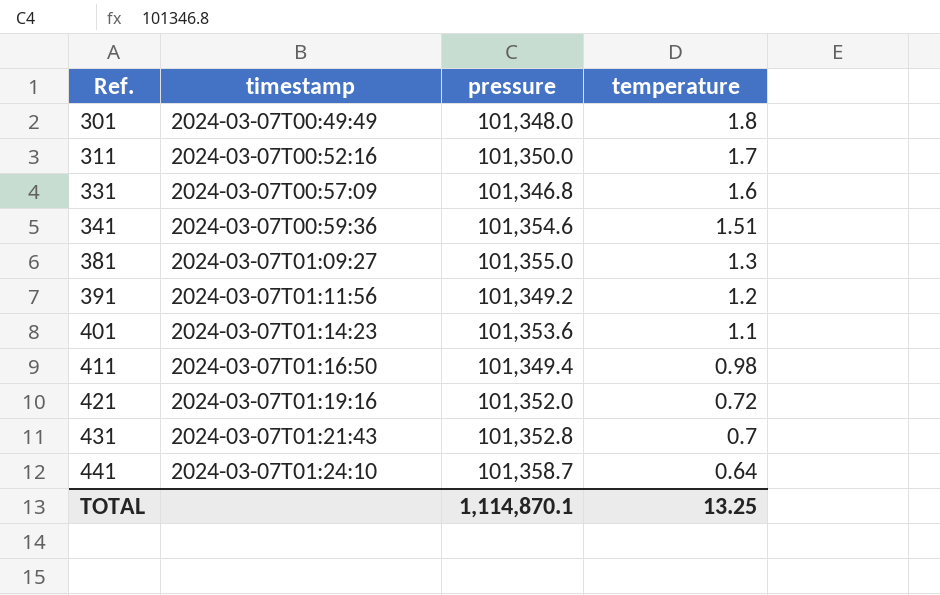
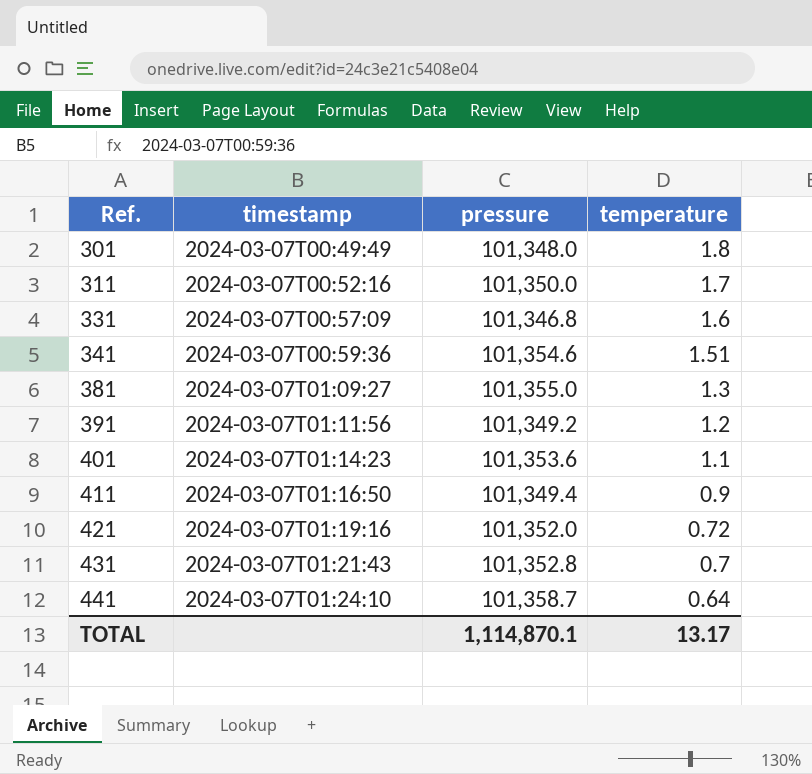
411 | temperature: 0.98 -> 0.9
TOTAL | temperature: 13.25 -> 13.17

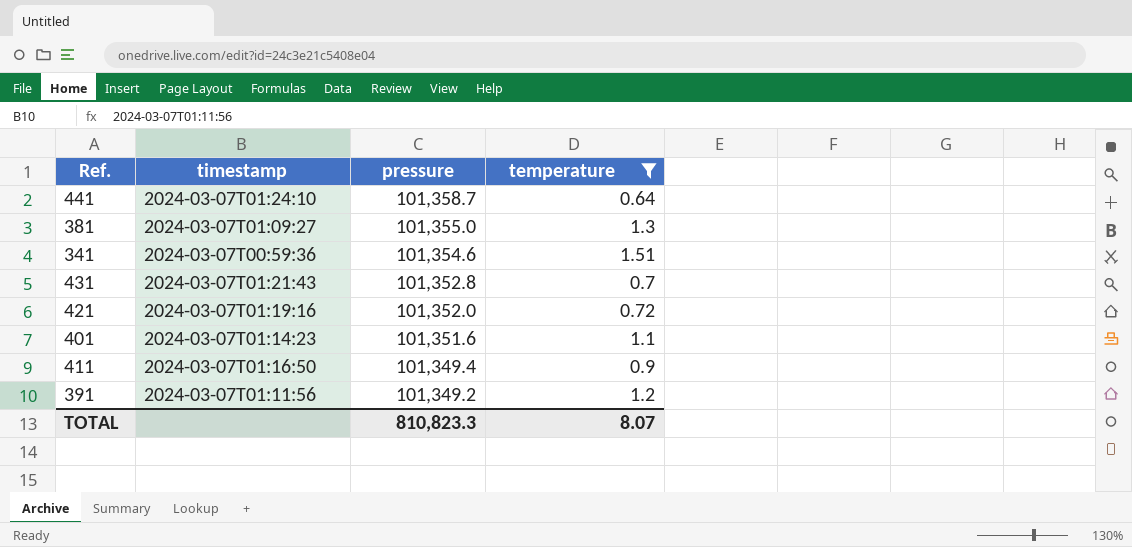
filter: none -> temperature <= 1.51
row order: Ref. ascending -> pressure descending
401 | pressure: 101,353.6 -> 101,351.6
TOTAL | pressure: 1,114,870.1 -> 810,823.3
TOTAL | temperature: 13.17 -> 8.07

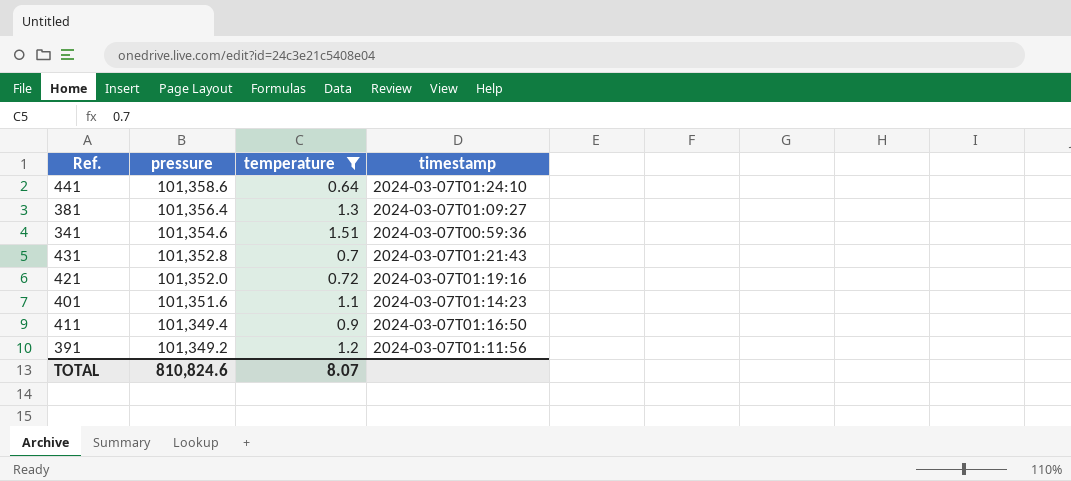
column timestamp | position: 2 -> 4
441 | pressure: 101,358.7 -> 101,358.6
381 | pressure: 101,355.0 -> 101,356.4
TOTAL | pressure: 810,823.3 -> 810,824.6

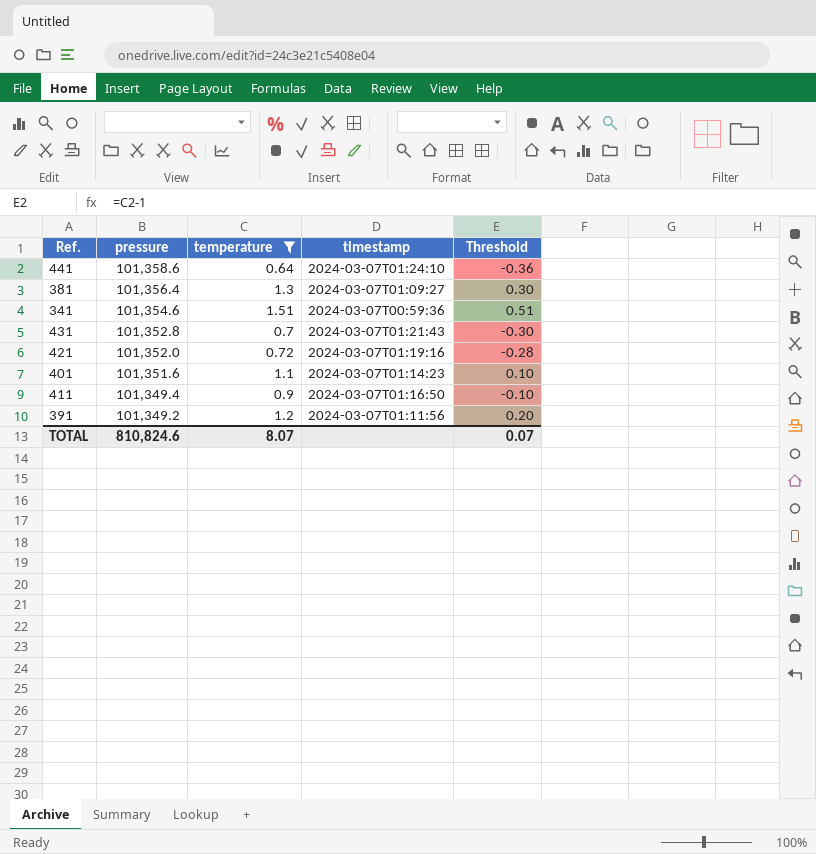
column Threshold | formula: none -> [temperature] - 1

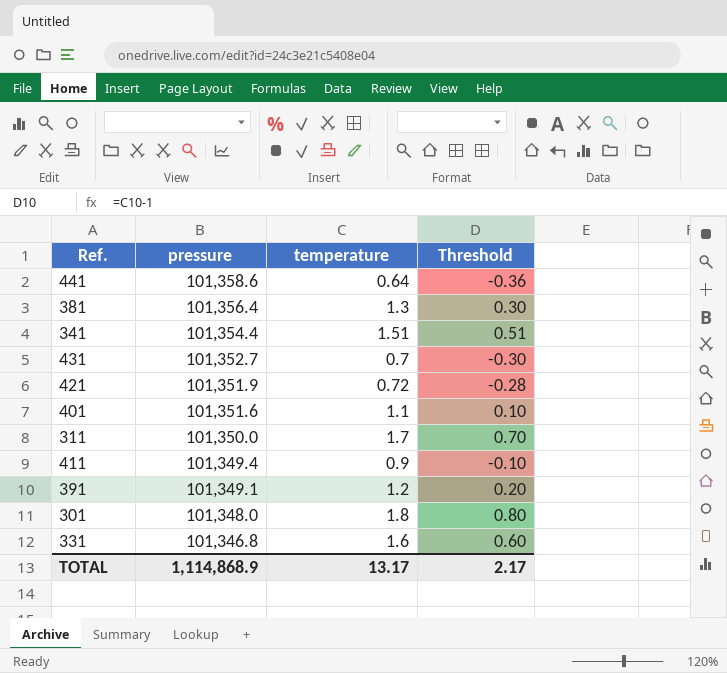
filter: temperature <= 1.51 -> none
column timestamp | position: 4 -> none
341 | pressure: 101,354.6 -> 101,354.4
431 | pressure: 101,352.8 -> 101,352.7
421 | pressure: 101,352.0 -> 101,351.9
391 | pressure: 101,349.2 -> 101,349.1
TOTAL | pressure: 810,824.6 -> 1,114,868.9
TOTAL | temperature: 8.07 -> 13.17
TOTAL | Threshold: 0.07 -> 2.17

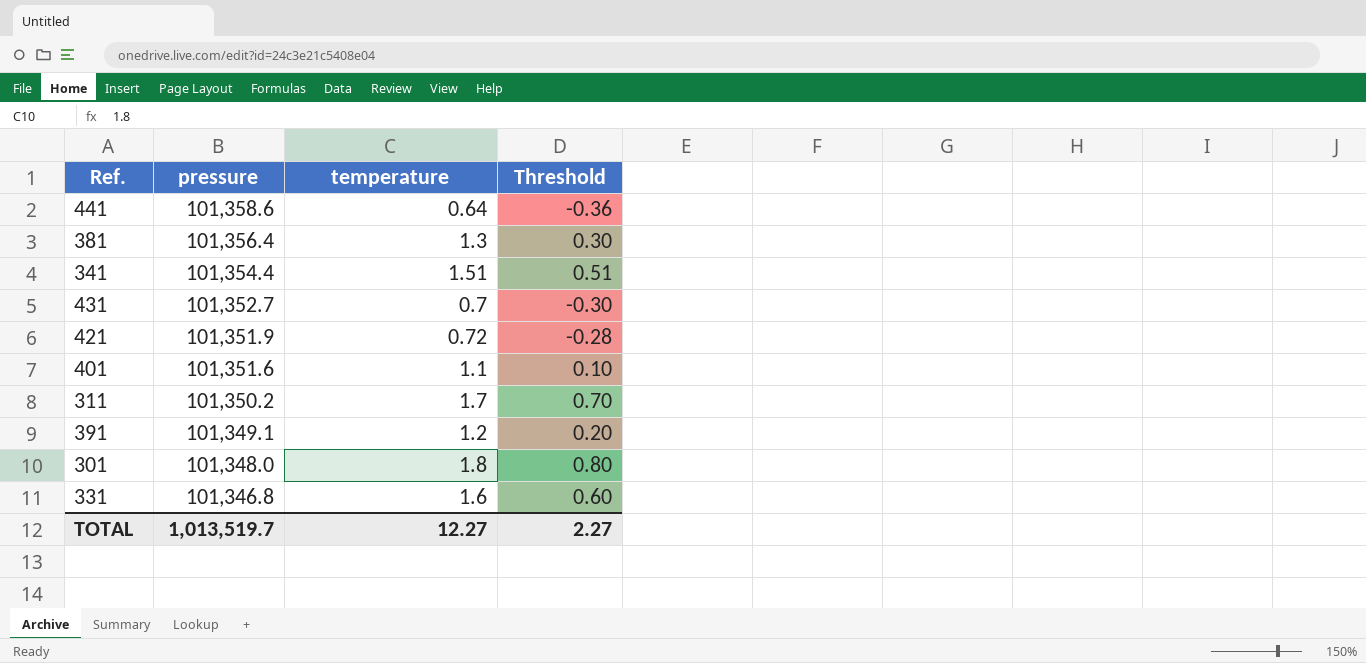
row 411: 101,349.4 | 0.9 | -0.10 -> none
311 | pressure: 101,350.0 -> 101,350.2
TOTAL | pressure: 1,114,868.9 -> 1,013,519.7
TOTAL | temperature: 13.17 -> 12.27
TOTAL | Threshold: 2.17 -> 2.27

